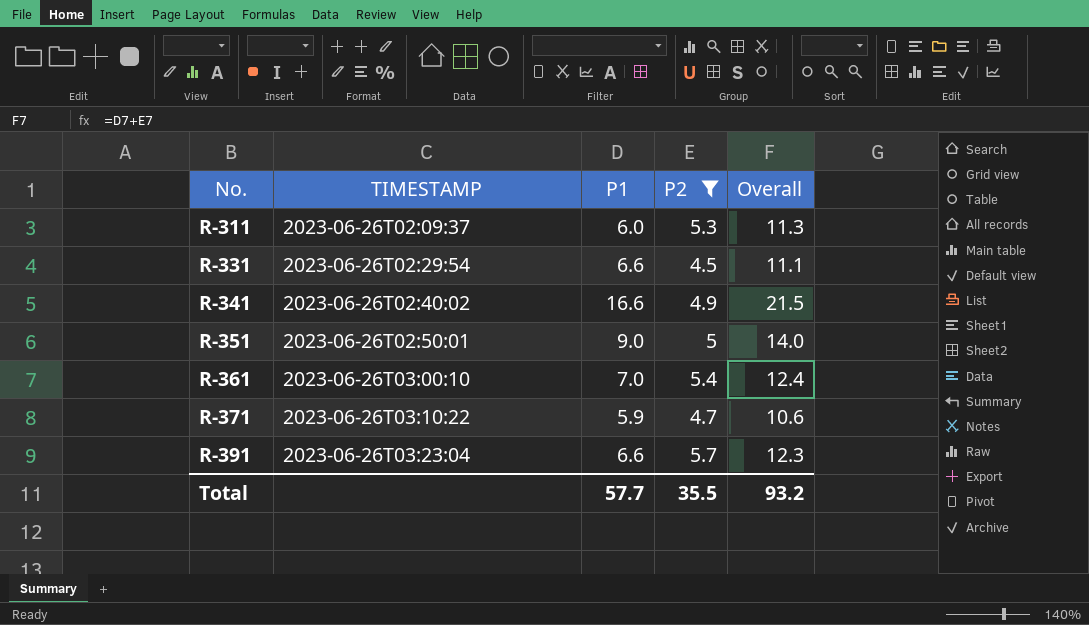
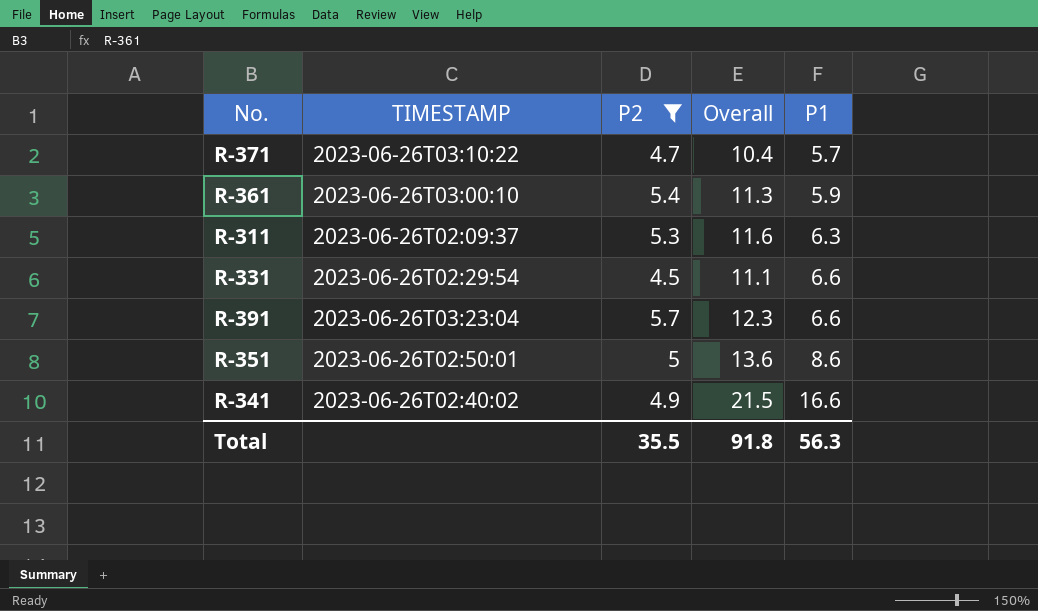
row order: No. ascending -> P1 ascending
column P1 | position: 3 -> 5
R-371 | Overall: 10.6 -> 10.4
R-371 | P1: 5.9 -> 5.7
R-361 | Overall: 12.4 -> 11.3
R-361 | P1: 7.0 -> 5.9
R-311 | Overall: 11.3 -> 11.6
R-311 | P1: 6.0 -> 6.3
R-351 | Overall: 14.0 -> 13.6
R-351 | P1: 9.0 -> 8.6
Total | Overall: 93.2 -> 91.8
Total | P1: 57.7 -> 56.3

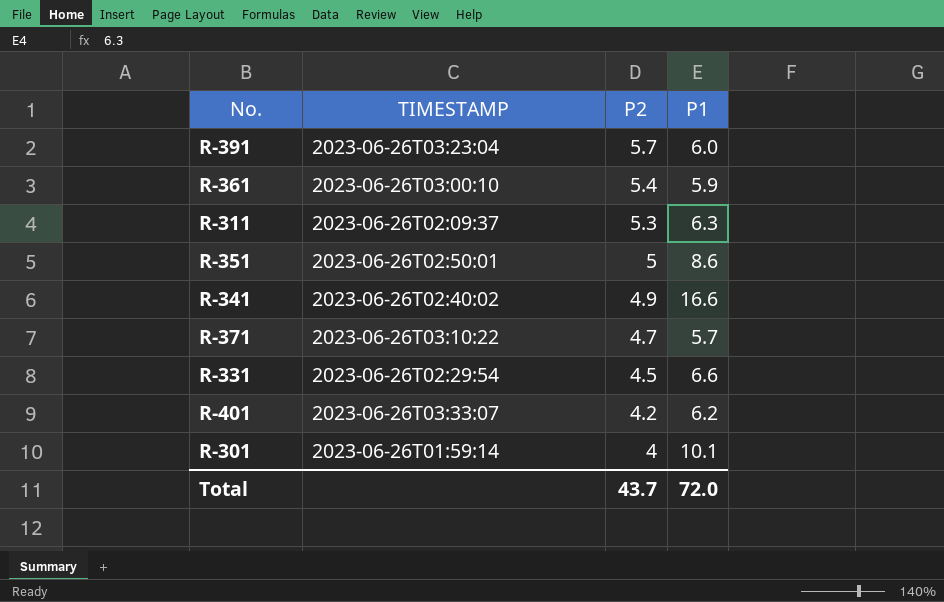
filter: P2 >= 4.5 -> none
row order: P1 ascending -> P2 descending
column Overall | formula: [P2] + [P1] -> none
R-391 | P1: 6.6 -> 6.0
Total | P2: 35.5 -> 43.7
Total | P1: 56.3 -> 72.0

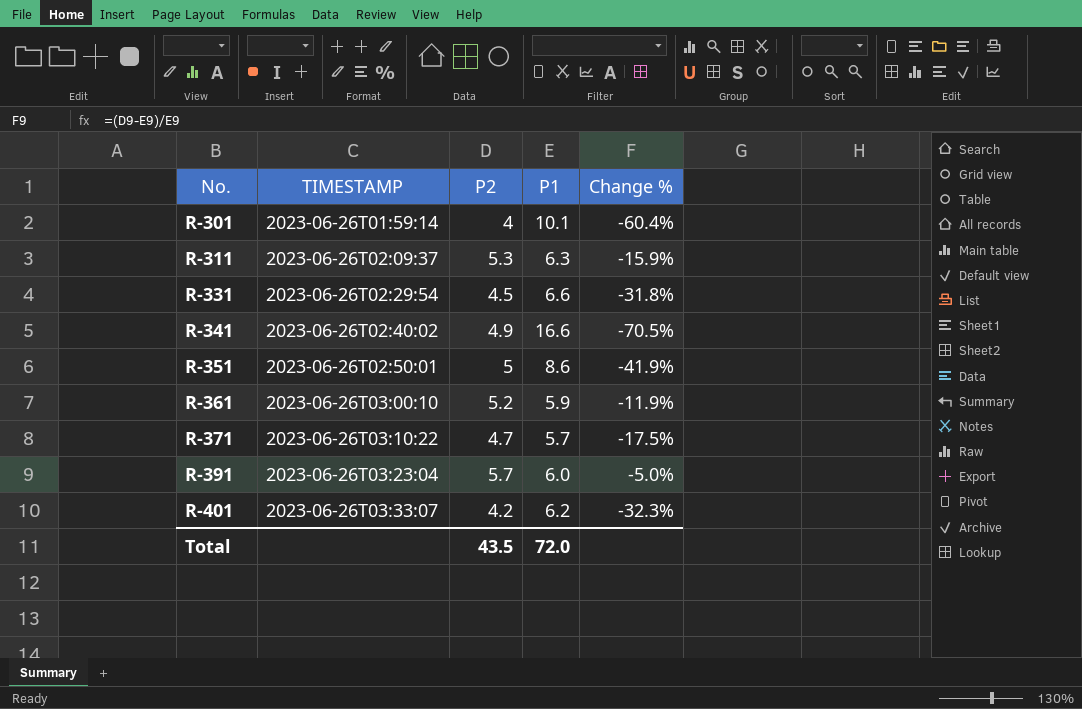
row order: P2 descending -> No. ascending
column Change % | formula: none -> ([P2] - [P1]) / [P1]
R-361 | P2: 5.4 -> 5.2
Total | P2: 43.7 -> 43.5

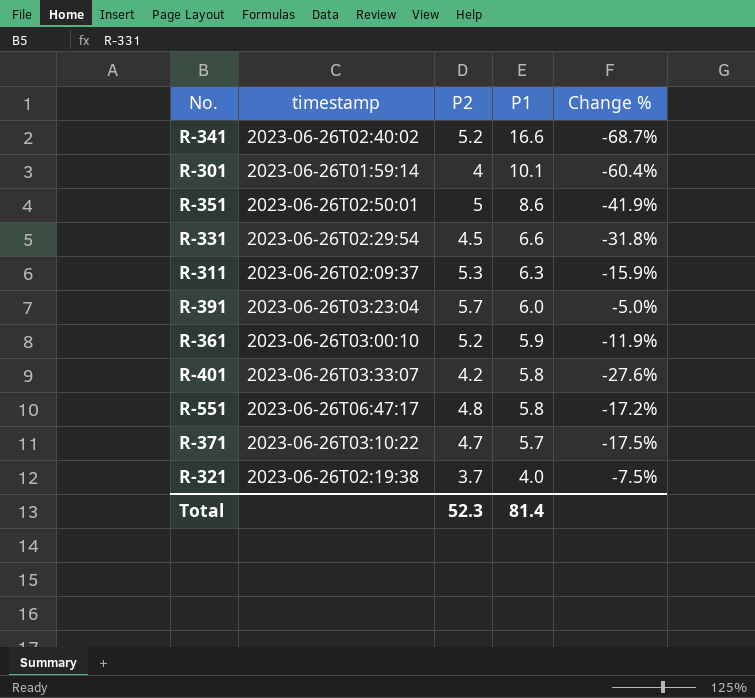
row order: No. ascending -> P1 descending
column name: TIMESTAMP -> timestamp
R-341 | P2: 4.9 -> 5.2
R-341 | Change %: -70.5% -> -68.7%
R-401 | P1: 6.2 -> 5.8
R-401 | Change %: -32.3% -> -27.6%
row R-551: none -> 2023-06-26T06:47:17 | 4.8 | 5.8 | -17.2%
row R-321: none -> 2023-06-26T02:19:38 | 3.7 | 4.0 | -7.5%
Total | P2: 43.5 -> 52.3
Total | P1: 72.0 -> 81.4

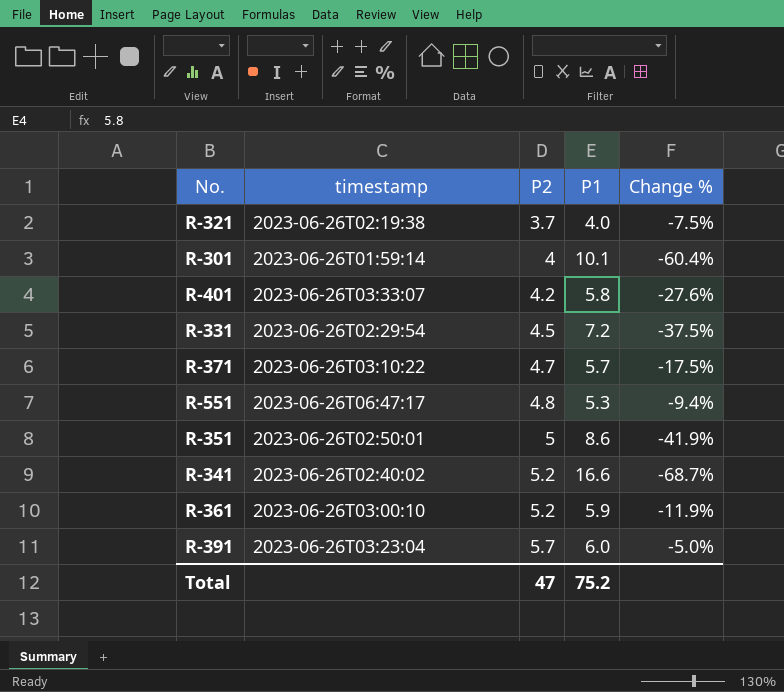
row order: P1 descending -> P2 ascending
row R-311: 2023-06-26T02:09:37 | 5.3 | 6.3 | -15.9% -> none
R-331 | P1: 6.6 -> 7.2
R-331 | Change %: -31.8% -> -37.5%
R-551 | P1: 5.8 -> 5.3
R-551 | Change %: -17.2% -> -9.4%
Total | P2: 52.3 -> 47
Total | P1: 81.4 -> 75.2

